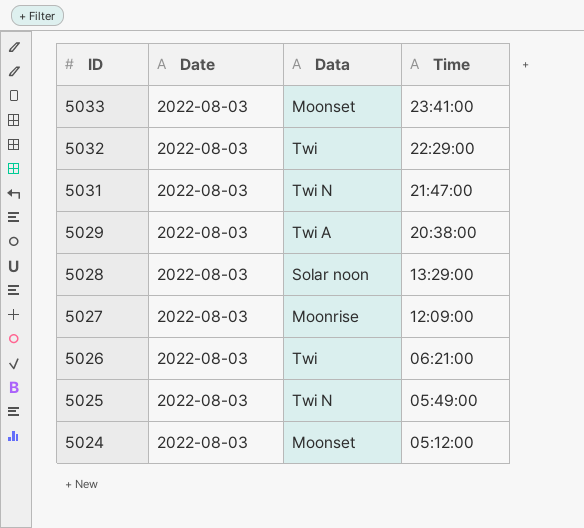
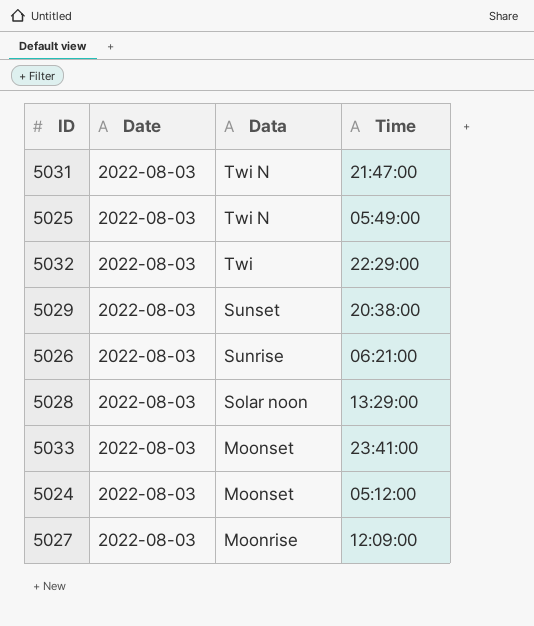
row order: ID descending -> Data descending
5029 | Data: Twi A -> Sunset
5026 | Data: Twi -> Sunrise

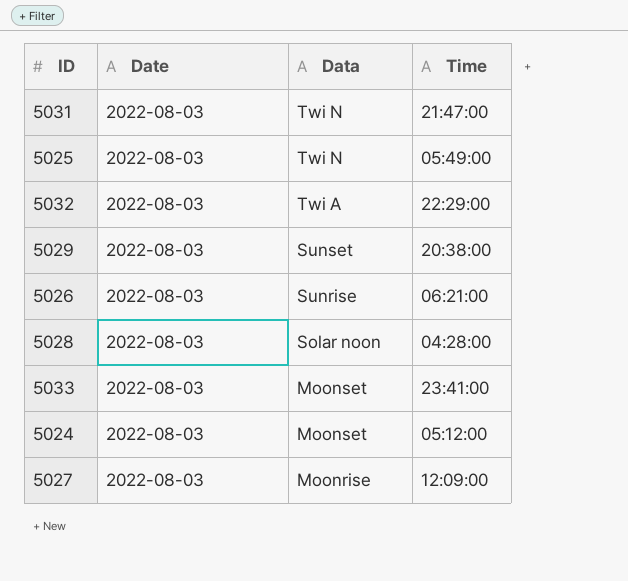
5032 | Data: Twi -> Twi A
5028 | Time: 13:29:00 -> 04:28:00

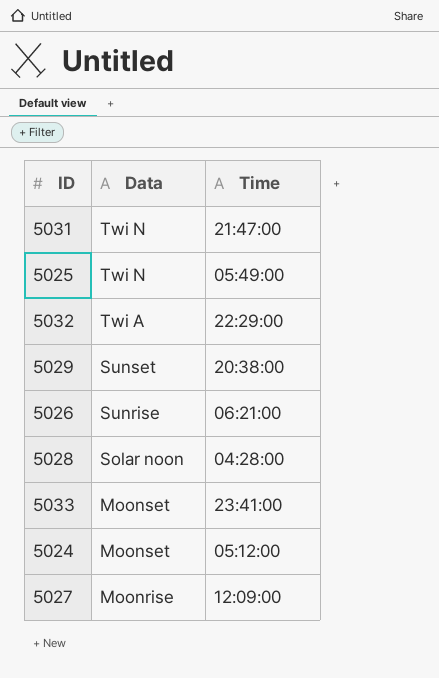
column Date | position: 2 -> none

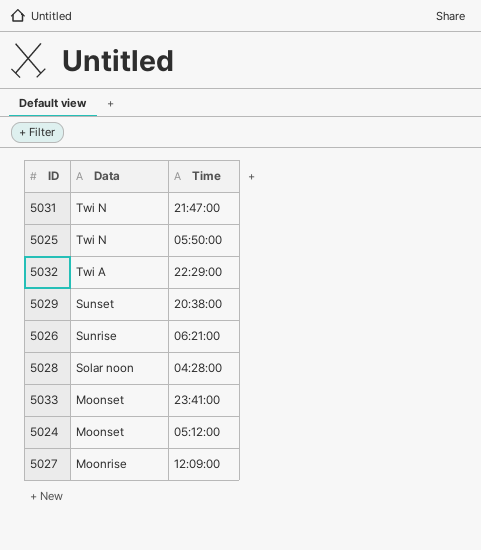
5025 | Time: 05:49:00 -> 05:50:00

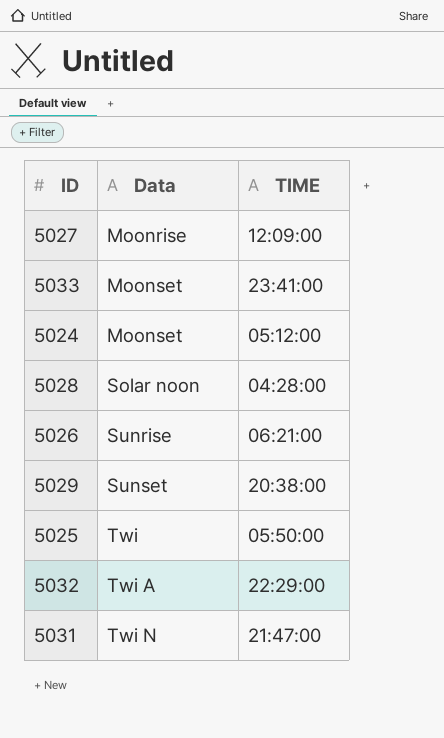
row order: Data descending -> Data ascending
column name: Time -> TIME
5025 | Data: Twi N -> Twi

